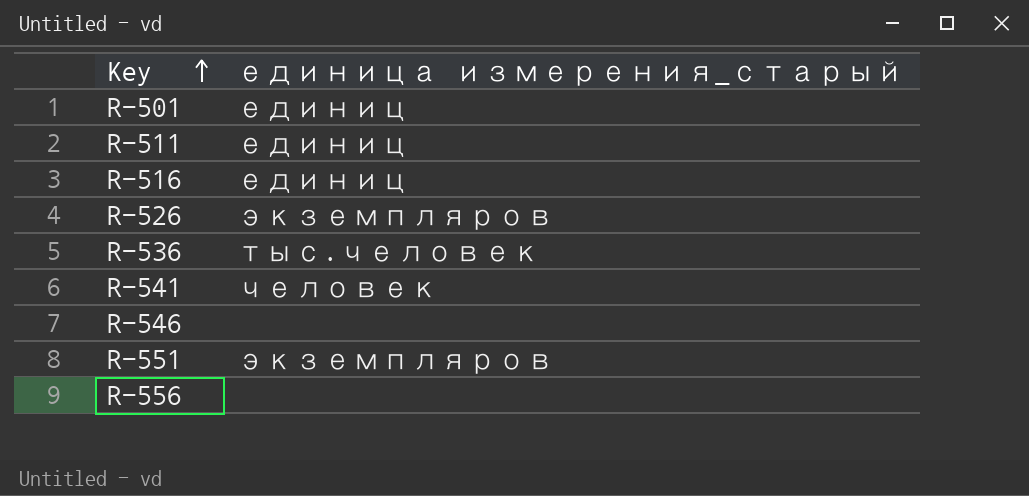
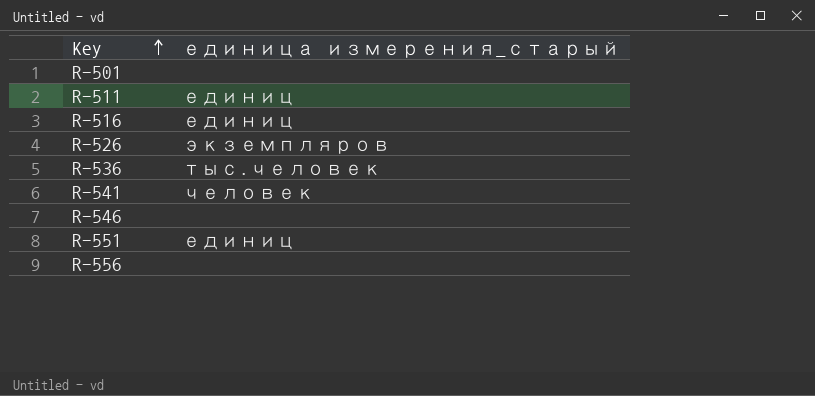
R-501 | единица измерения_старый: единиц -> none
R-551 | единица измерения_старый: экземпляров -> единиц

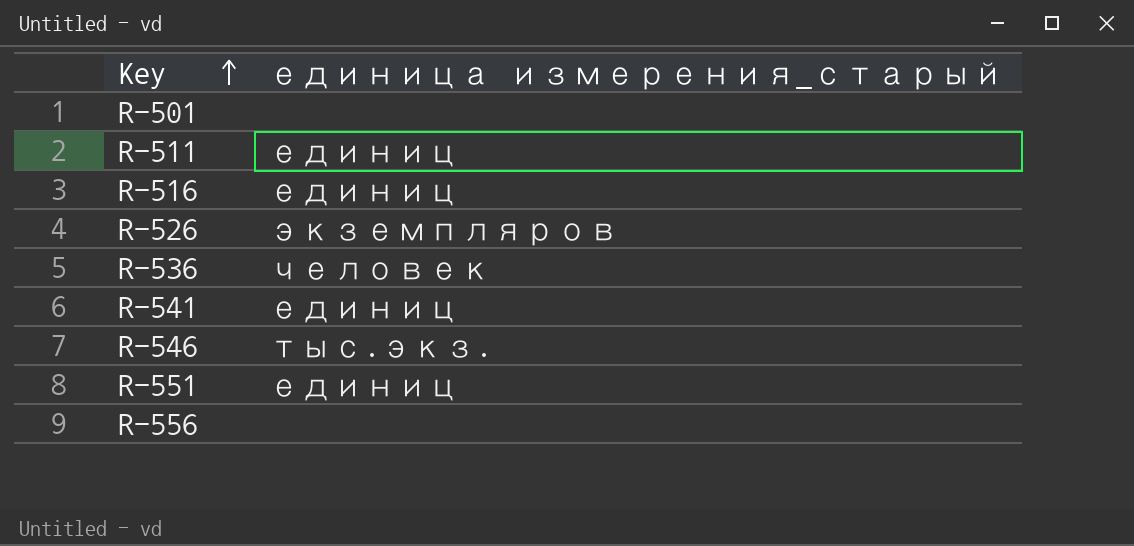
R-536 | единица измерения_старый: тыс.человек -> человек
R-541 | единица измерения_старый: человек -> единиц
R-546 | единица измерения_старый: none -> тыс.экз.

